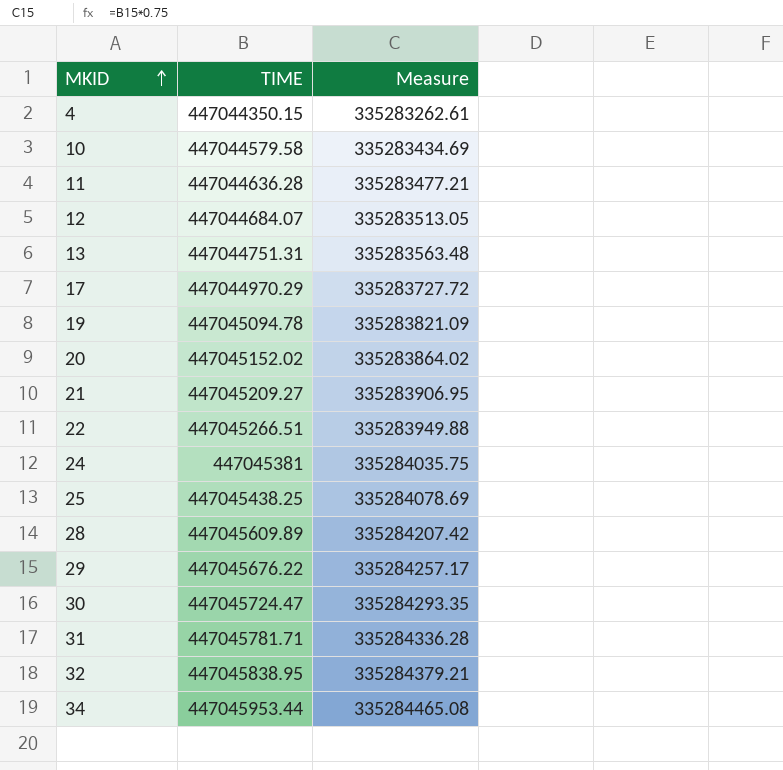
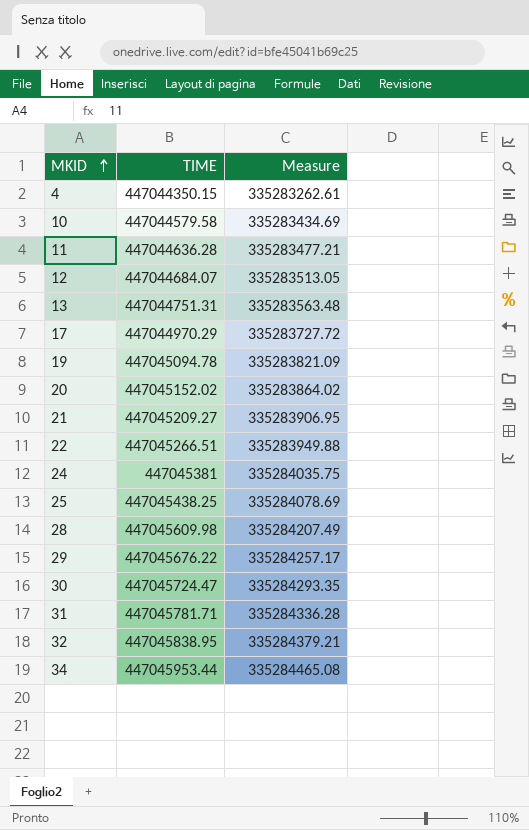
28 | TIME: 447045609.89 -> 447045609.98
28 | Measure: 335284207.42 -> 335284207.49

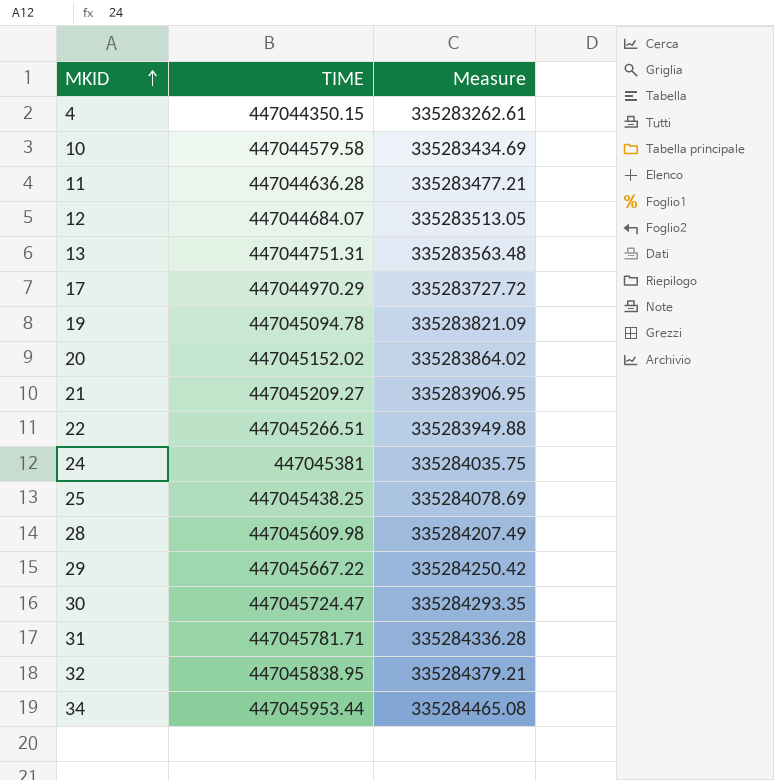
29 | TIME: 447045676.22 -> 447045667.22
29 | Measure: 335284257.17 -> 335284250.42

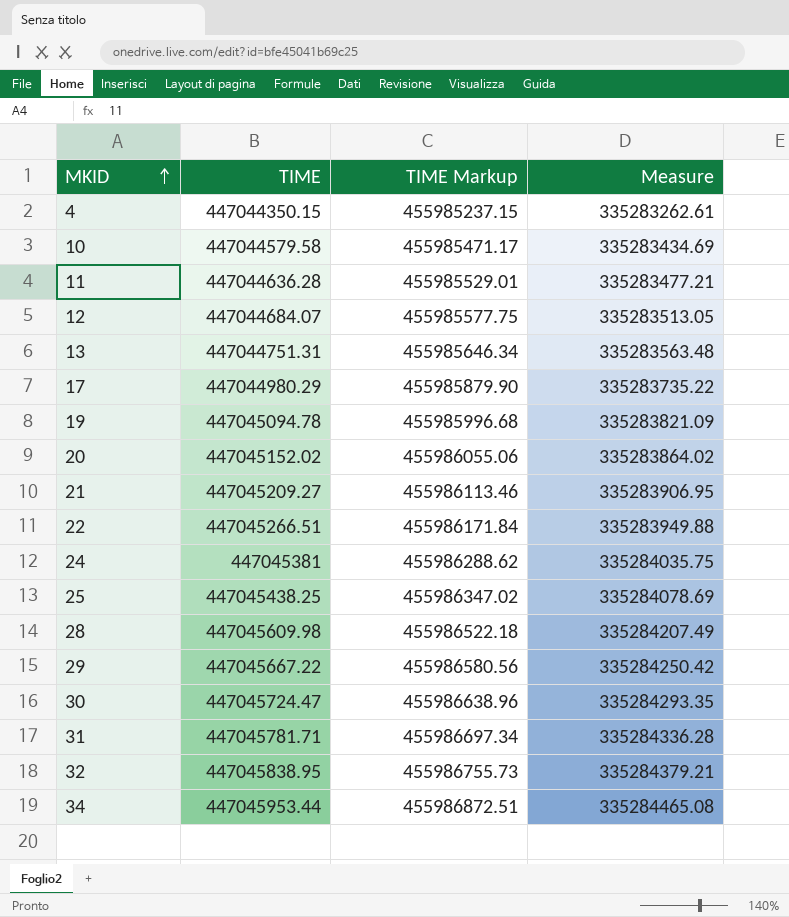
column TIME Markup | formula: none -> [TIME] * 1.02
17 | TIME: 447044970.29 -> 447044980.29
17 | Measure: 335283727.72 -> 335283735.22

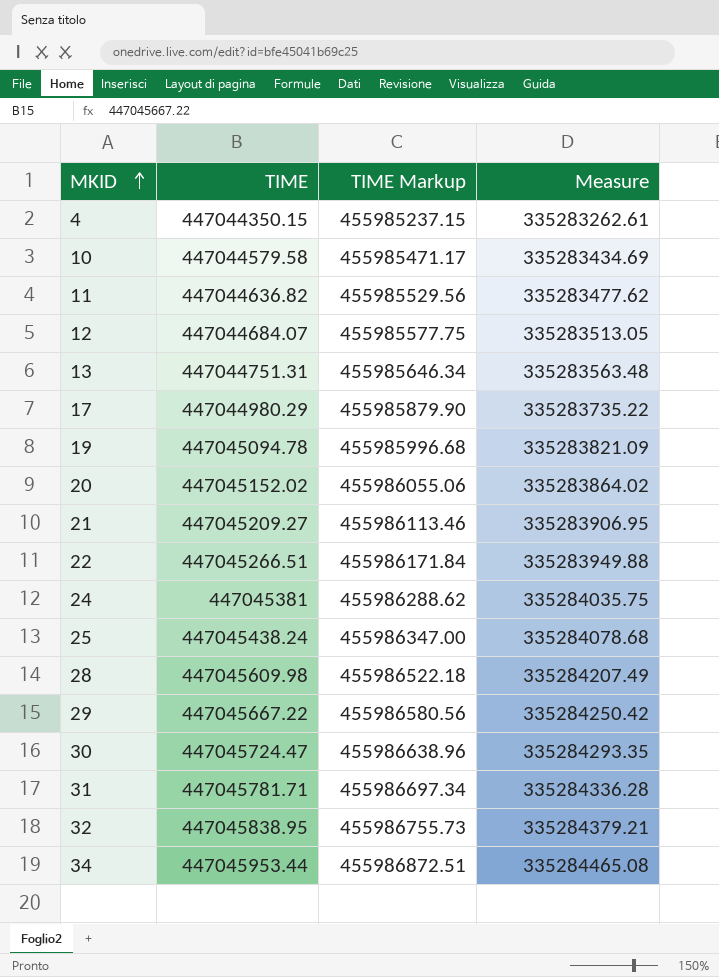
11 | TIME: 447044636.28 -> 447044636.82
11 | TIME Markup: 455985529.01 -> 455985529.56
11 | Measure: 335283477.21 -> 335283477.62
25 | TIME: 447045438.25 -> 447045438.24
25 | TIME Markup: 455986347.02 -> 455986347.00
25 | Measure: 335284078.69 -> 335284078.68

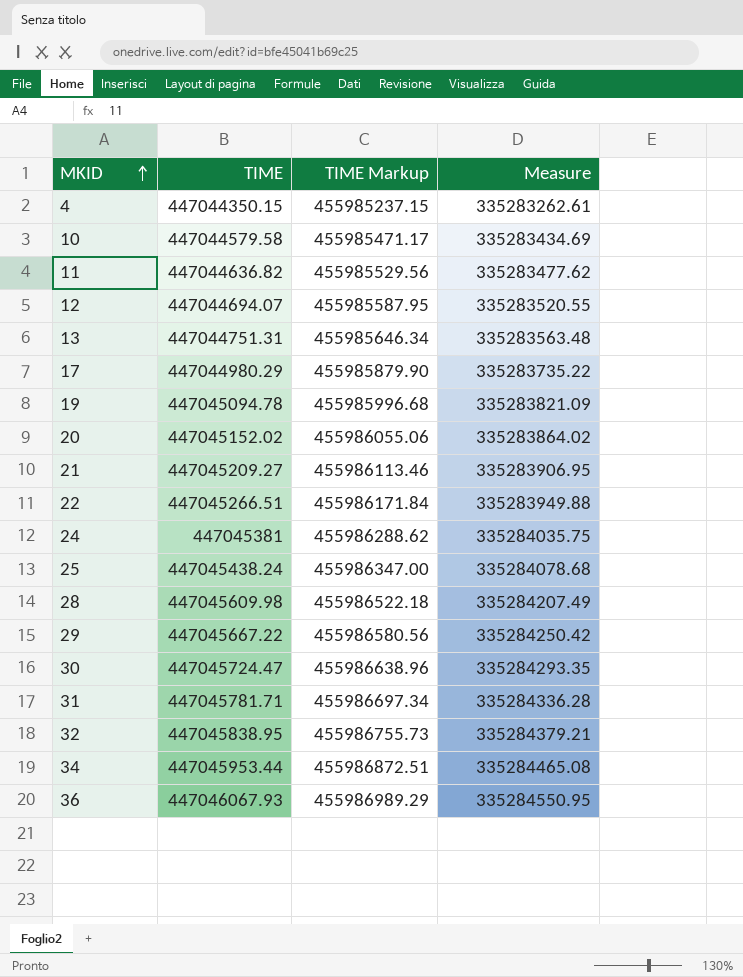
12 | TIME: 447044684.07 -> 447044694.07
12 | TIME Markup: 455985577.75 -> 455985587.95
12 | Measure: 335283513.05 -> 335283520.55
row 36: none -> 447046067.93 | 455986989.29 | 335284550.95

